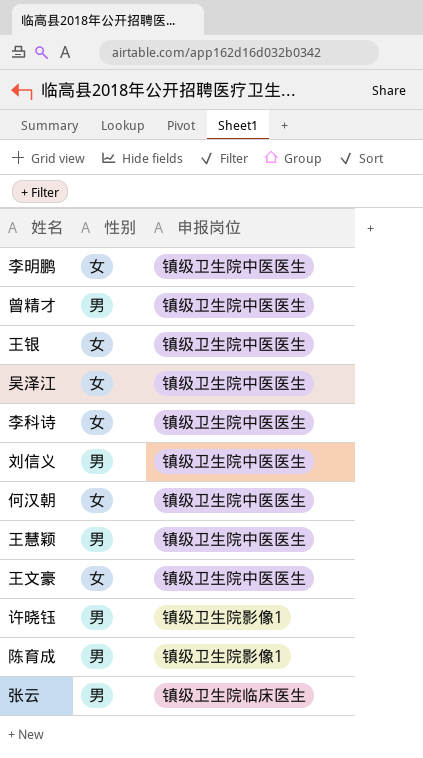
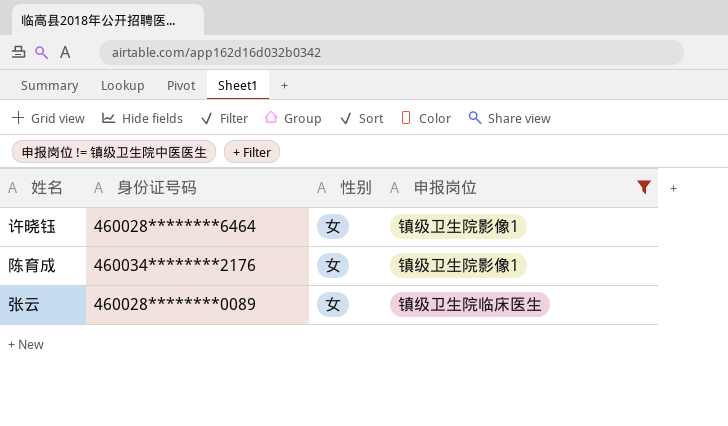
filter: none -> 申报岗位 != 镇级卫生院中医医生
column 身份证号码 | position: none -> 2
许晓钰 | 性别: 男 -> 女
陈育成 | 性别: 男 -> 女
张云 | 性别: 男 -> 女

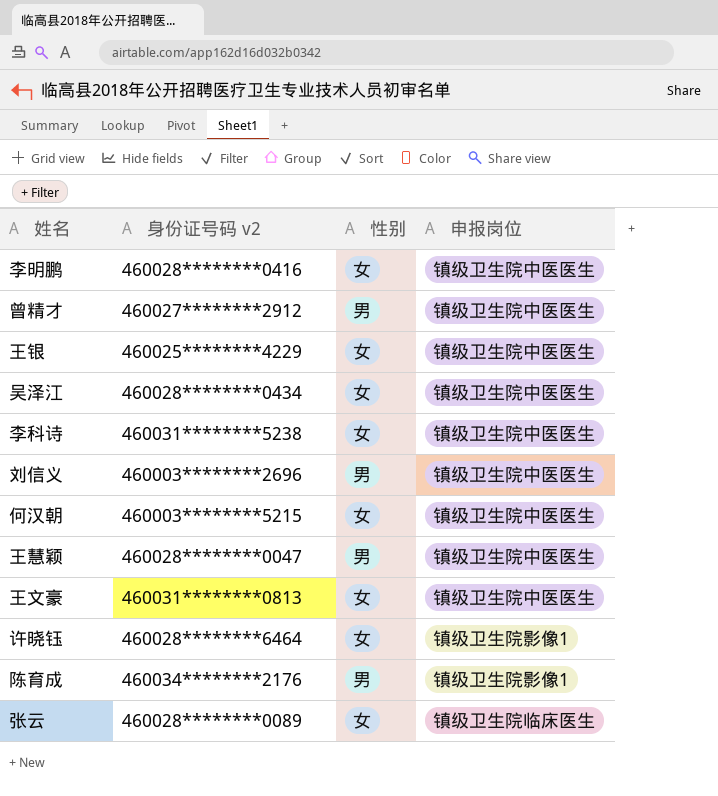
filter: 申报岗位 != 镇级卫生院中医医生 -> none
column name: 身份证号码 -> 身份证号码 v2
陈育成 | 性别: 女 -> 男

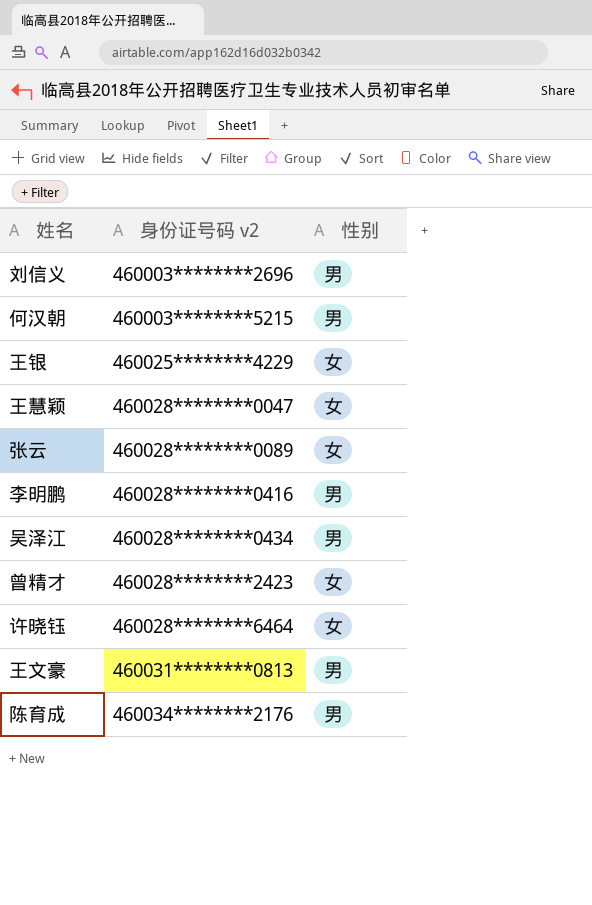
row order: none -> 身份证号码 v2 ascending
column 申报岗位 | position: 4 -> none
row 李科诗: 460031********5238 | 女 | 镇级卫生院中医医生 -> none
何汉朝 | 性别: 女 -> 男
王慧颖 | 性别: 男 -> 女
李明鹏 | 性别: 女 -> 男
吴泽江 | 性别: 女 -> 男
曾精才 | 身份证号码 v2: 460027********2912 -> 460028********2423
曾精才 | 性别: 男 -> 女
王文豪 | 性别: 女 -> 男

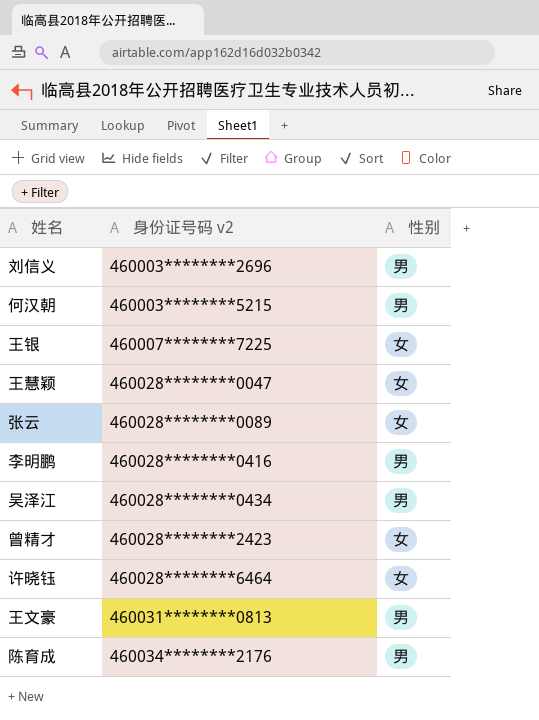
王银 | 身份证号码 v2: 460025********4229 -> 460007********7225

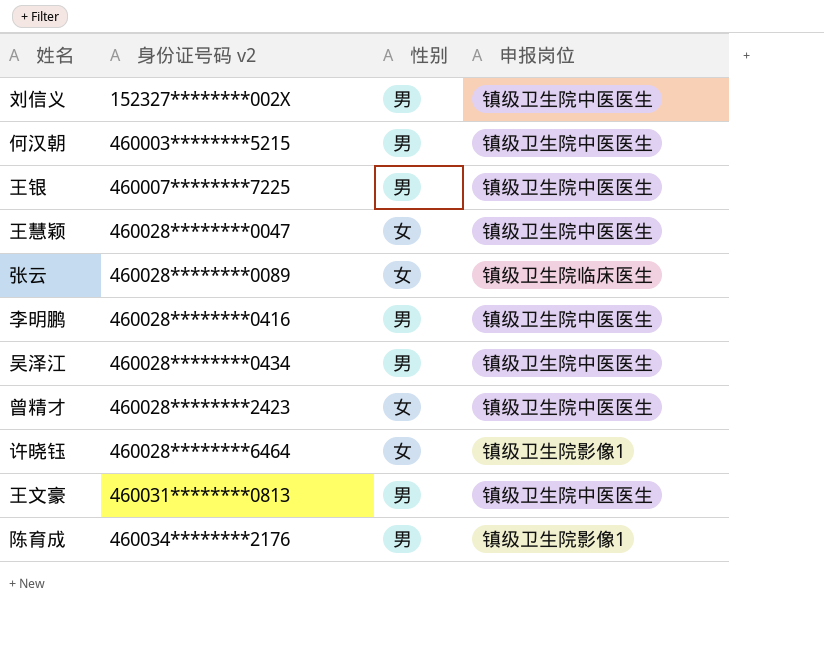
column 申报岗位 | position: none -> 4
刘信义 | 身份证号码 v2: 460003********2696 -> 152327********002X
王银 | 性别: 女 -> 男

